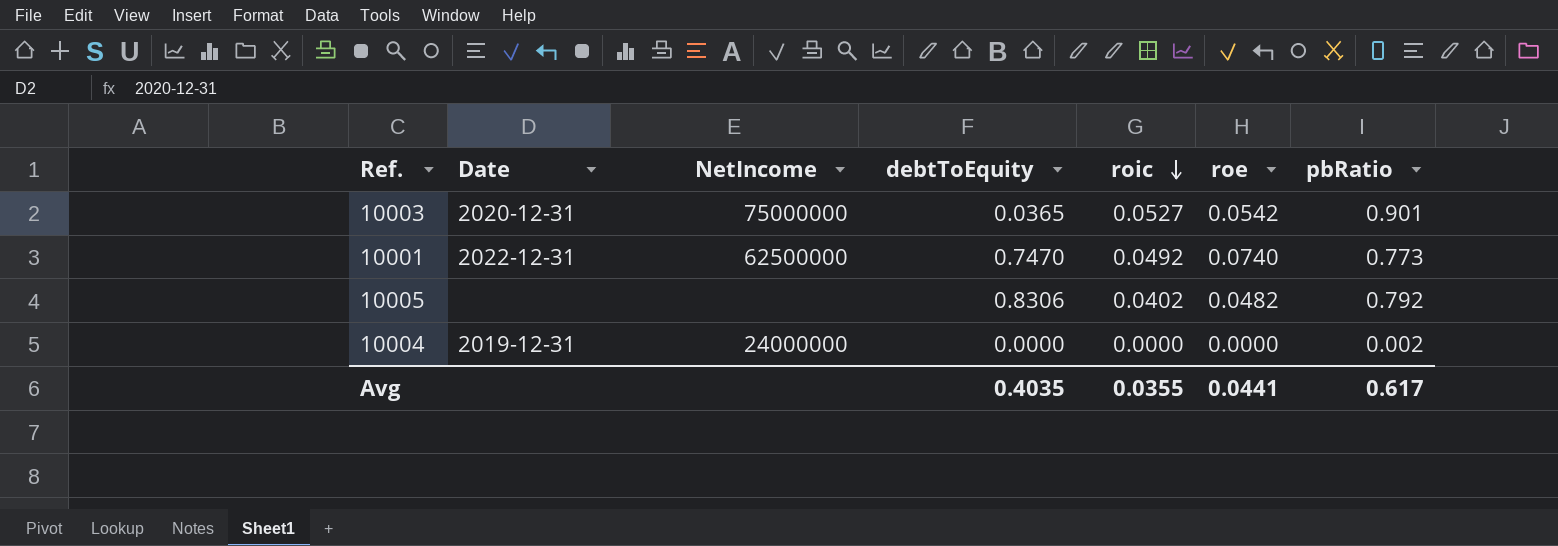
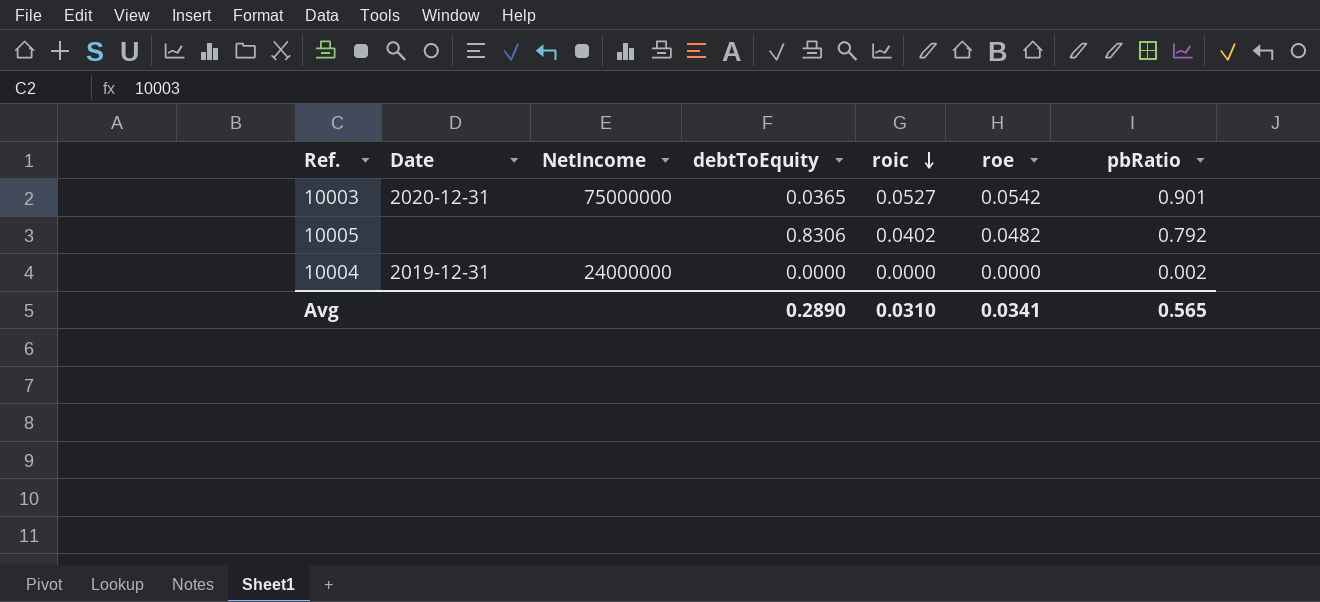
row 10001: 2022-12-31 | 62500000 | 0.7470 | 0.0492 | 0.0740 | 0.773 -> none
Avg | debtToEquity: 0.4035 -> 0.2890
Avg | roic: 0.0355 -> 0.0310
Avg | roe: 0.0441 -> 0.0341
Avg | pbRatio: 0.617 -> 0.565

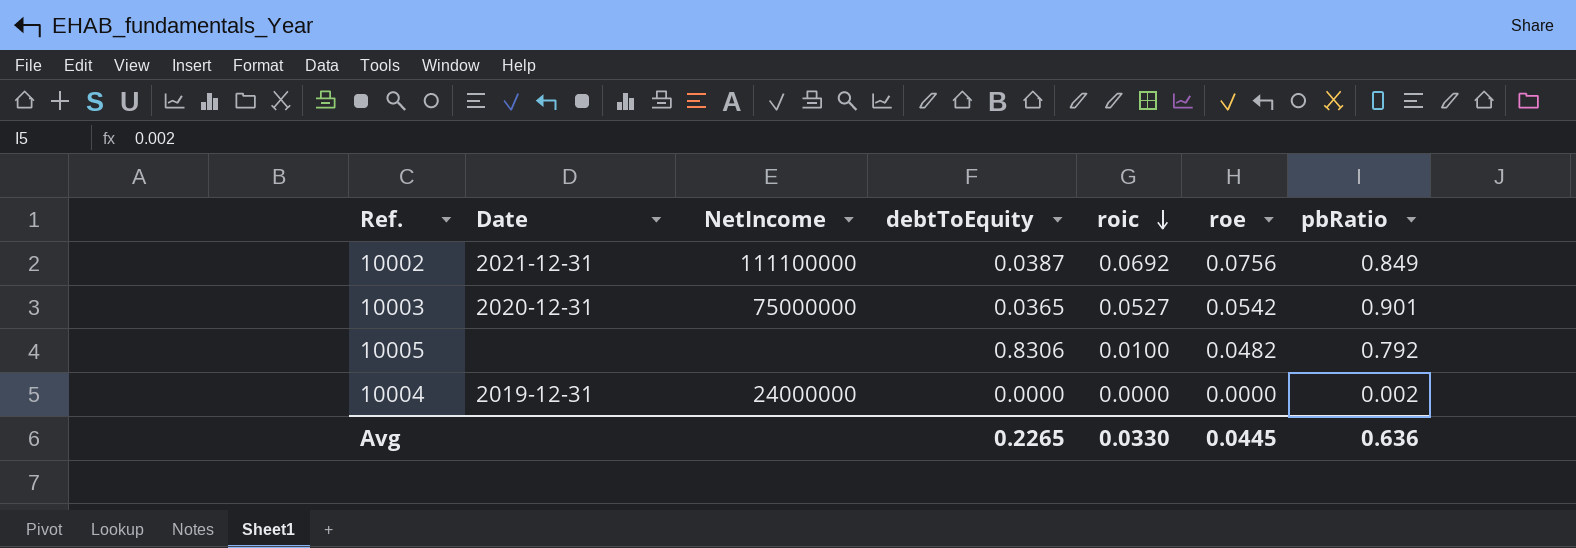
row 10002: none -> 2021-12-31 | 111100000 | 0.0387 | 0.0692 | 0.0756 | 0.849
10005 | roic: 0.0402 -> 0.0100
Avg | debtToEquity: 0.2890 -> 0.2265
Avg | roic: 0.0310 -> 0.0330
Avg | roe: 0.0341 -> 0.0445
Avg | pbRatio: 0.565 -> 0.636

